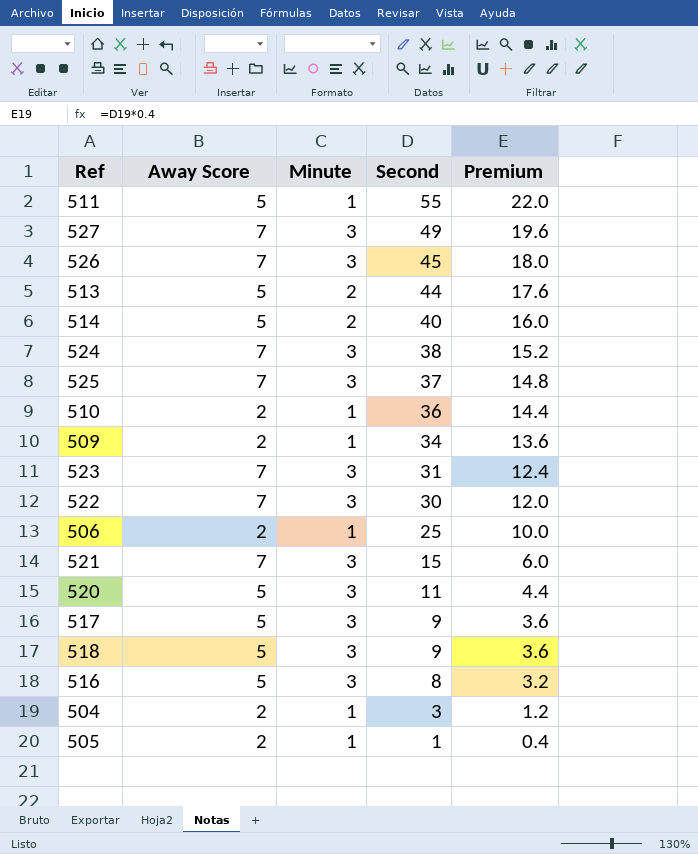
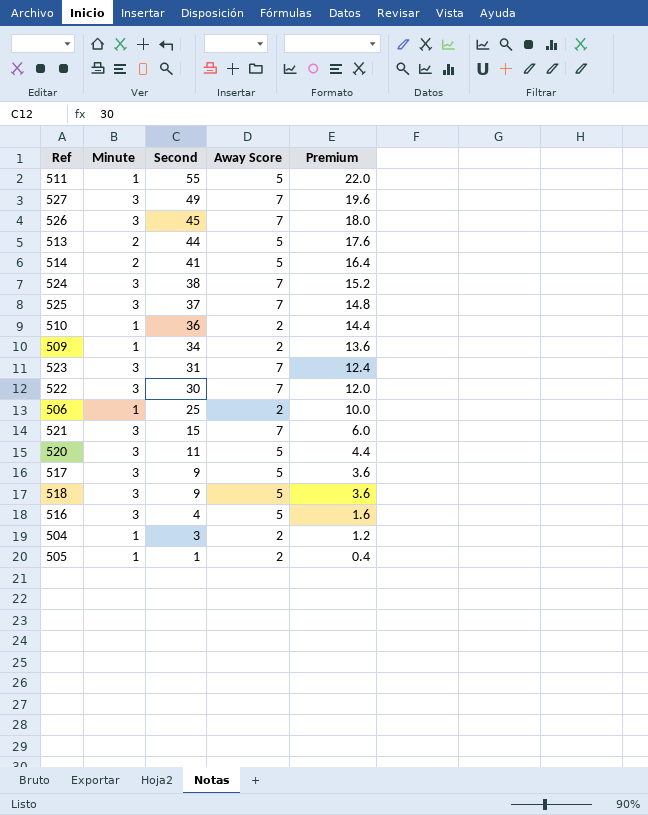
column Away Score | position: 2 -> 4
514 | Second: 40 -> 41
514 | Premium: 16.0 -> 16.4
516 | Second: 8 -> 4
516 | Premium: 3.2 -> 1.6

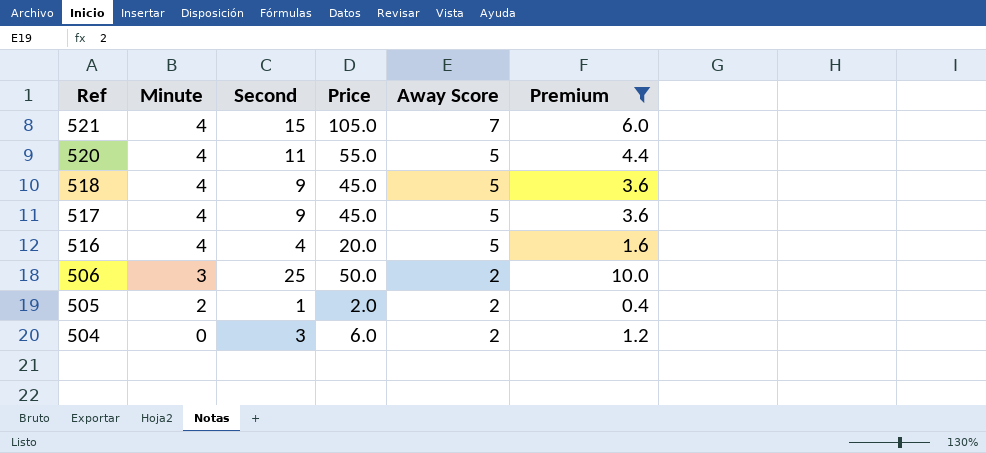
filter: none -> Premium <= 10.0
row order: Second descending -> Ref descending
column Price | formula: none -> [Second] * [Away Score]
521 | Minute: 3 -> 4
520 | Minute: 3 -> 4
518 | Minute: 3 -> 4
517 | Minute: 3 -> 4
516 | Minute: 3 -> 4
506 | Minute: 1 -> 3
505 | Minute: 1 -> 2
504 | Minute: 1 -> 0

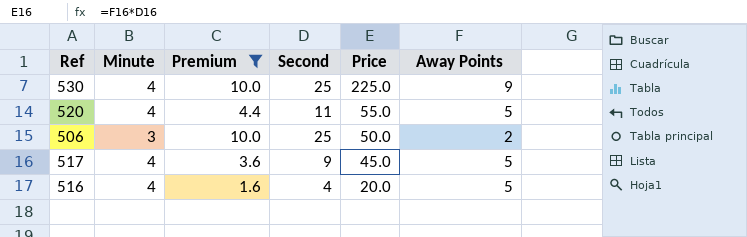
row order: Ref descending -> Price descending
column Premium | position: 6 -> 3
column name: Away Score -> Away Points
row 521: 4 | 15 | 105.0 | 7 | 6.0 -> none
row 518: 4 | 9 | 45.0 | 5 | 3.6 -> none
row 505: 2 | 1 | 2.0 | 2 | 0.4 -> none
row 504: 0 | 3 | 6.0 | 2 | 1.2 -> none
row 530: none -> 4 | 10.0 | 25 | 225.0 | 9

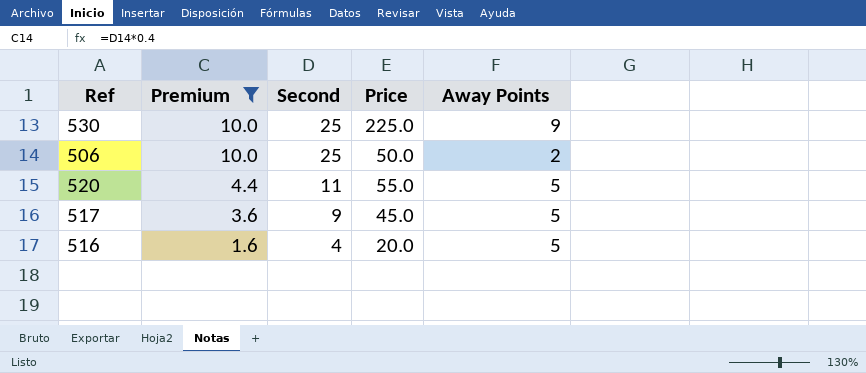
row order: Price descending -> Premium descending
column Minute | position: 2 -> none

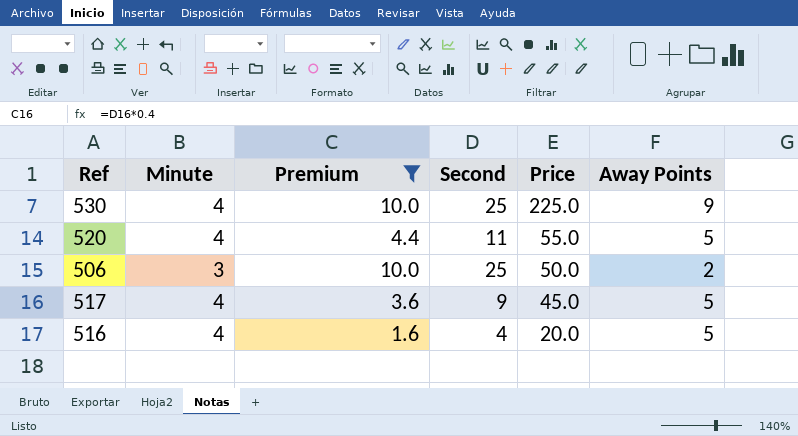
row order: Premium descending -> Price descending
column Minute | position: none -> 2

